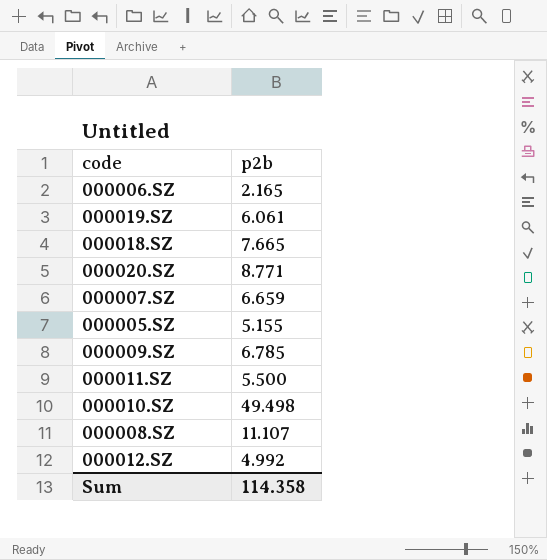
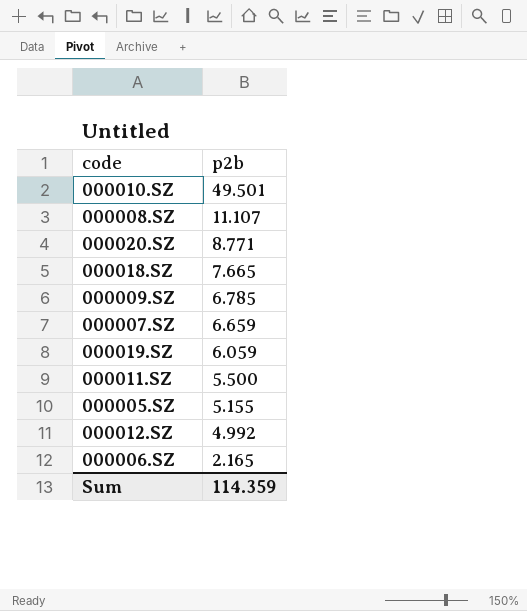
row order: none -> p2b descending
000010.SZ | p2b: 49.498 -> 49.501
000019.SZ | p2b: 6.061 -> 6.059
Sum | p2b: 114.358 -> 114.359

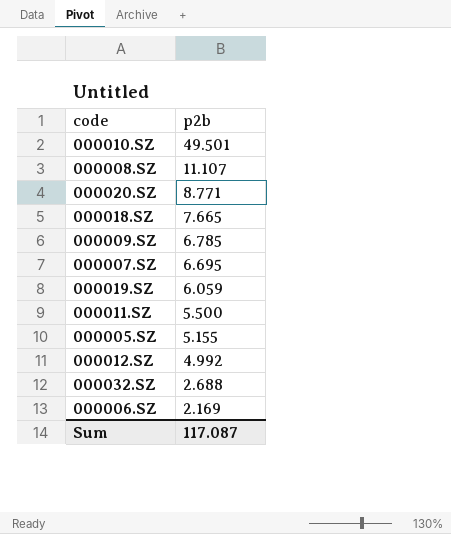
000007.SZ | p2b: 6.659 -> 6.695
row 000032.SZ: none -> 2.688
000006.SZ | p2b: 2.165 -> 2.169
Sum | p2b: 114.359 -> 117.087

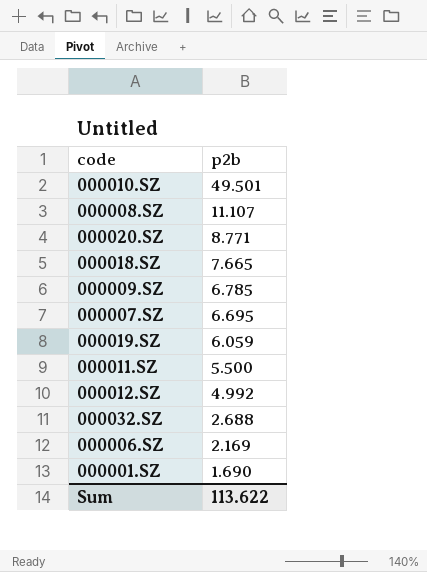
row 000005.SZ: 5.155 -> none
row 000001.SZ: none -> 1.690
Sum | p2b: 117.087 -> 113.622

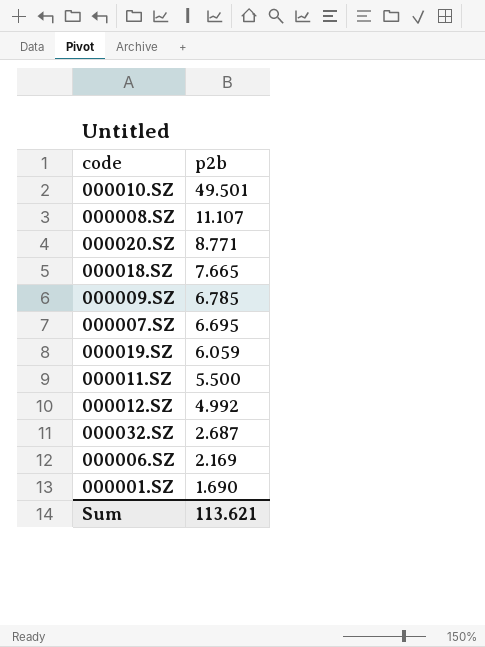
000032.SZ | p2b: 2.688 -> 2.687
Sum | p2b: 113.622 -> 113.621

